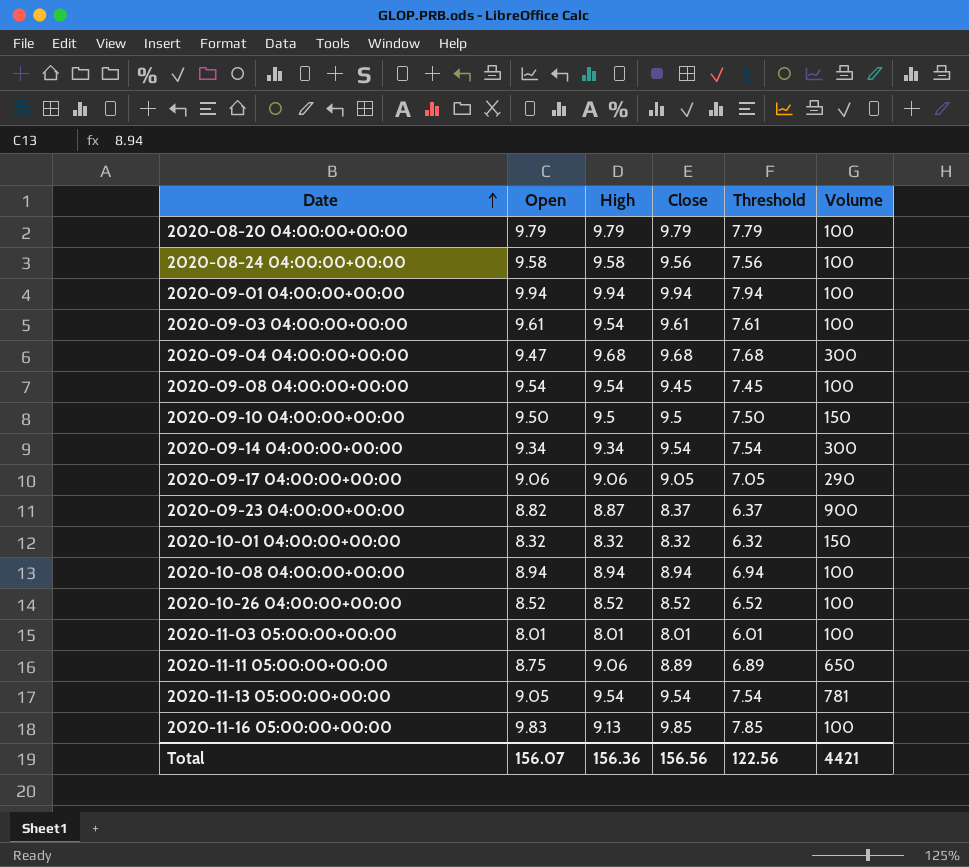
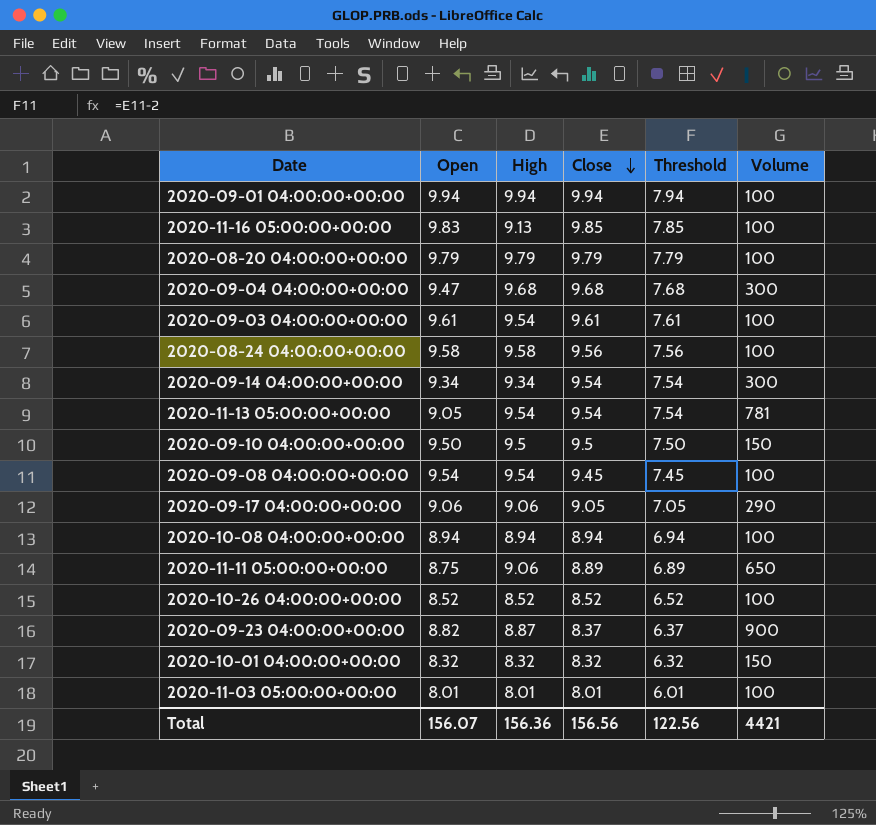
row order: Date ascending -> Close descending

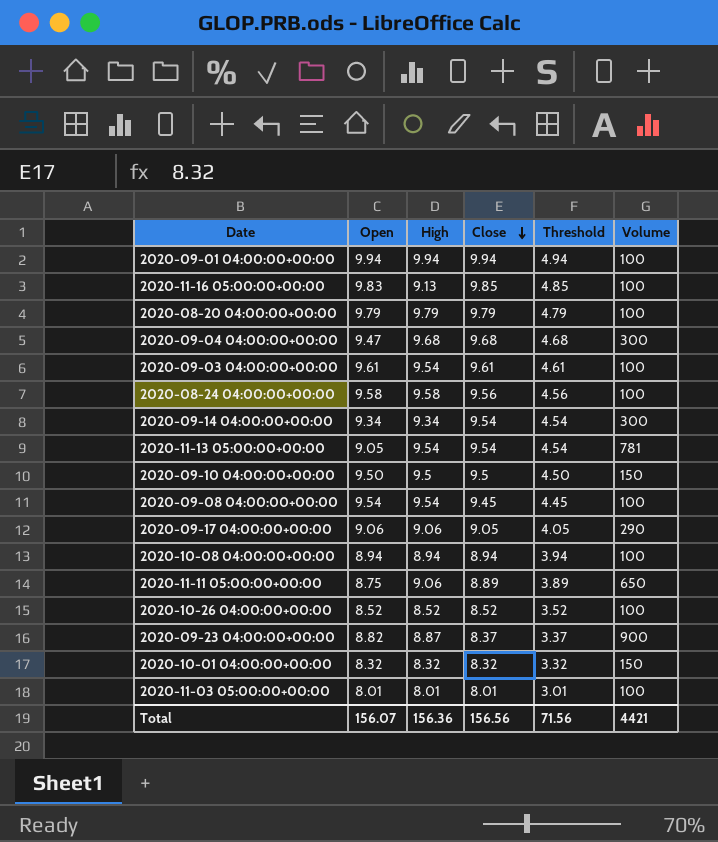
column Threshold | formula: [Close] - 2 -> [Close] - 5
Total | Threshold: 122.56 -> 71.56

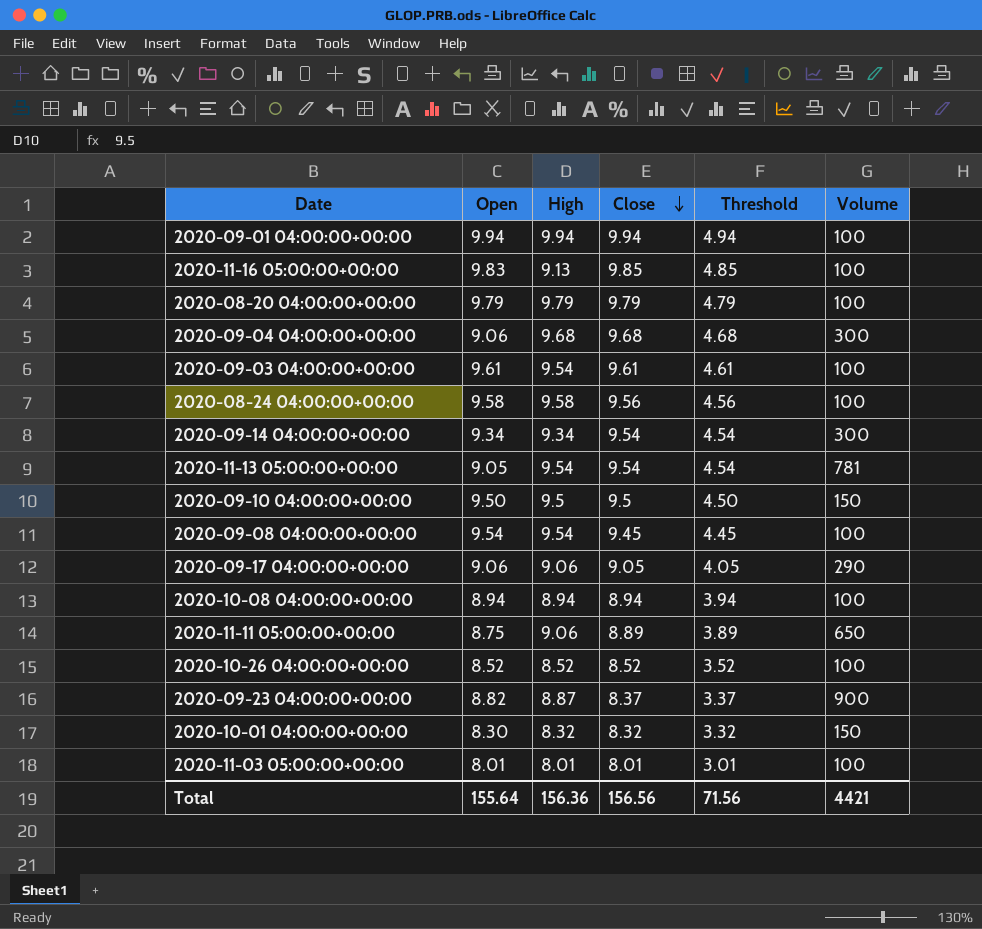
2020-09-04 04:00:00+00:00 | Open: 9.47 -> 9.06
2020-10-01 04:00:00+00:00 | Open: 8.32 -> 8.30
Total | Open: 156.07 -> 155.64

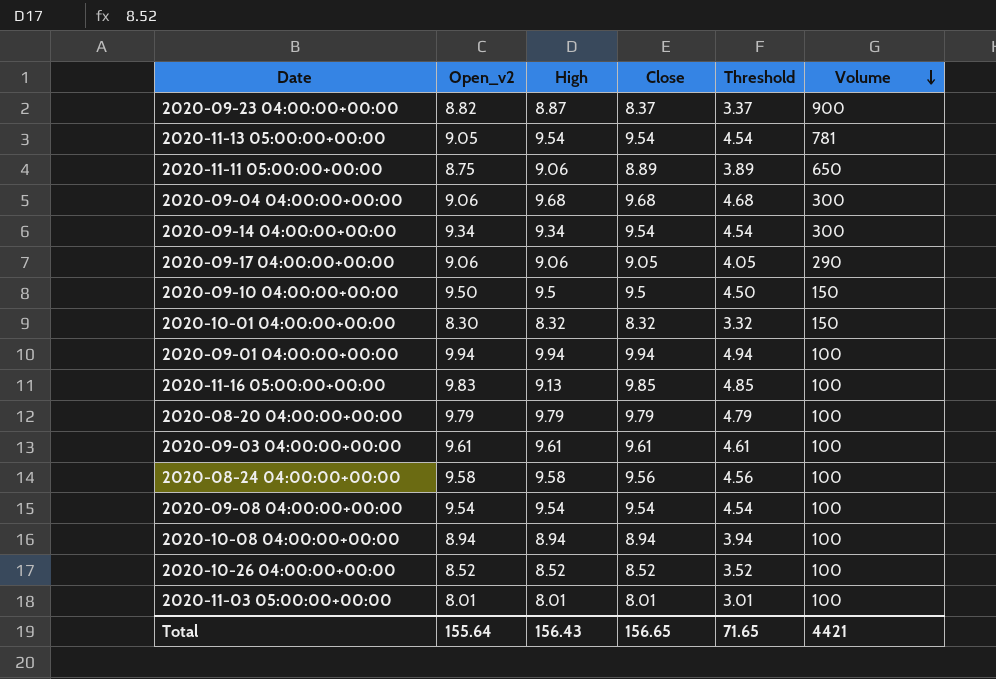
row order: Close descending -> Volume descending
column name: Open -> Open_v2
2020-09-03 04:00:00+00:00 | High: 9.54 -> 9.61
2020-09-08 04:00:00+00:00 | Close: 9.45 -> 9.54
2020-09-08 04:00:00+00:00 | Threshold: 4.45 -> 4.54
Total | High: 156.36 -> 156.43
Total | Close: 156.56 -> 156.65
Total | Threshold: 71.56 -> 71.65

